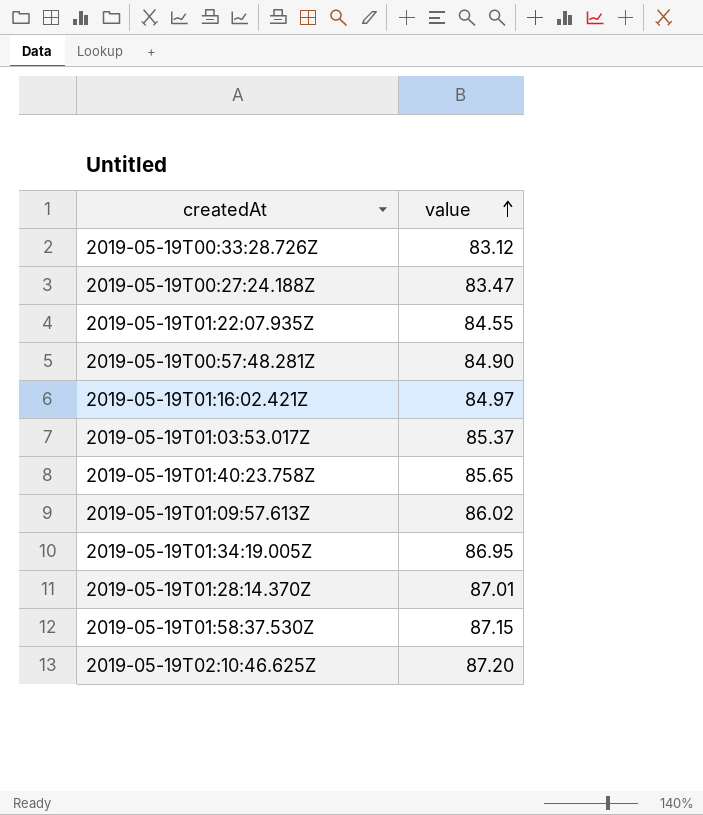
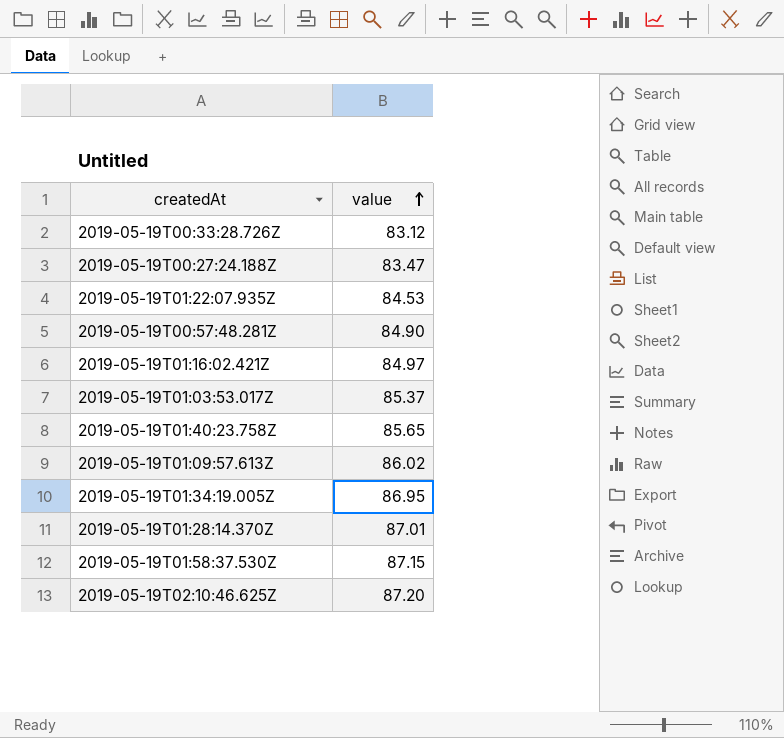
2019-05-19T01:22:07.935Z | value: 84.55 -> 84.53

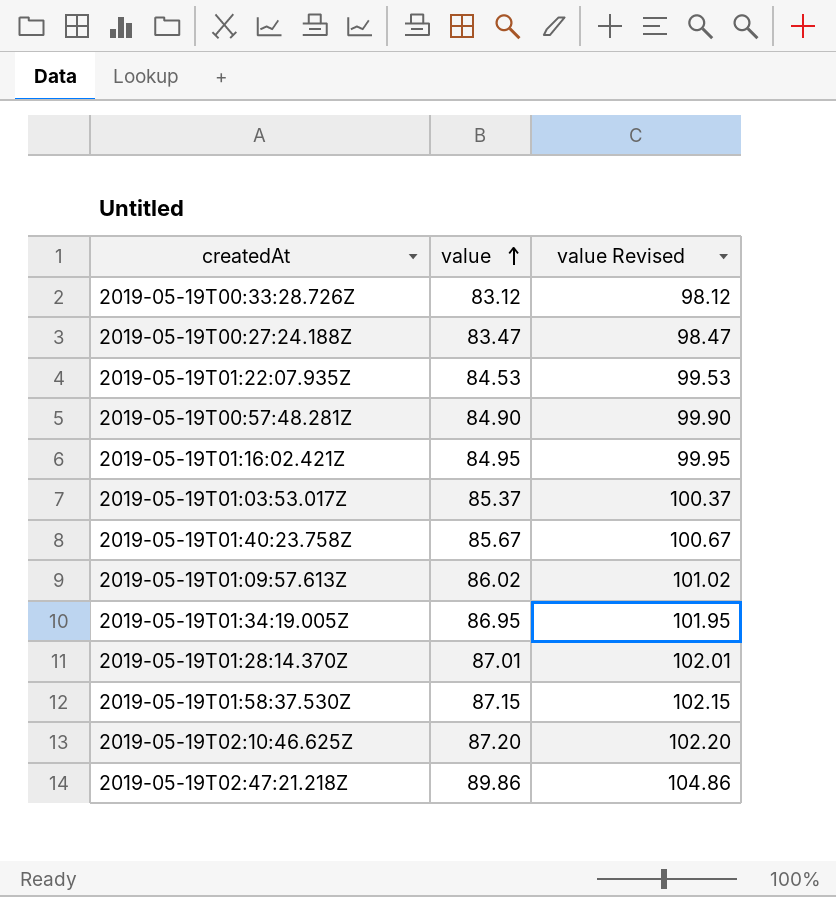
column value Revised | formula: none -> [value] + 15
2019-05-19T01:16:02.421Z | value: 84.97 -> 84.95
2019-05-19T01:40:23.758Z | value: 85.65 -> 85.67
row 2019-05-19T02:47:21.218Z: none -> 89.86 | 104.86

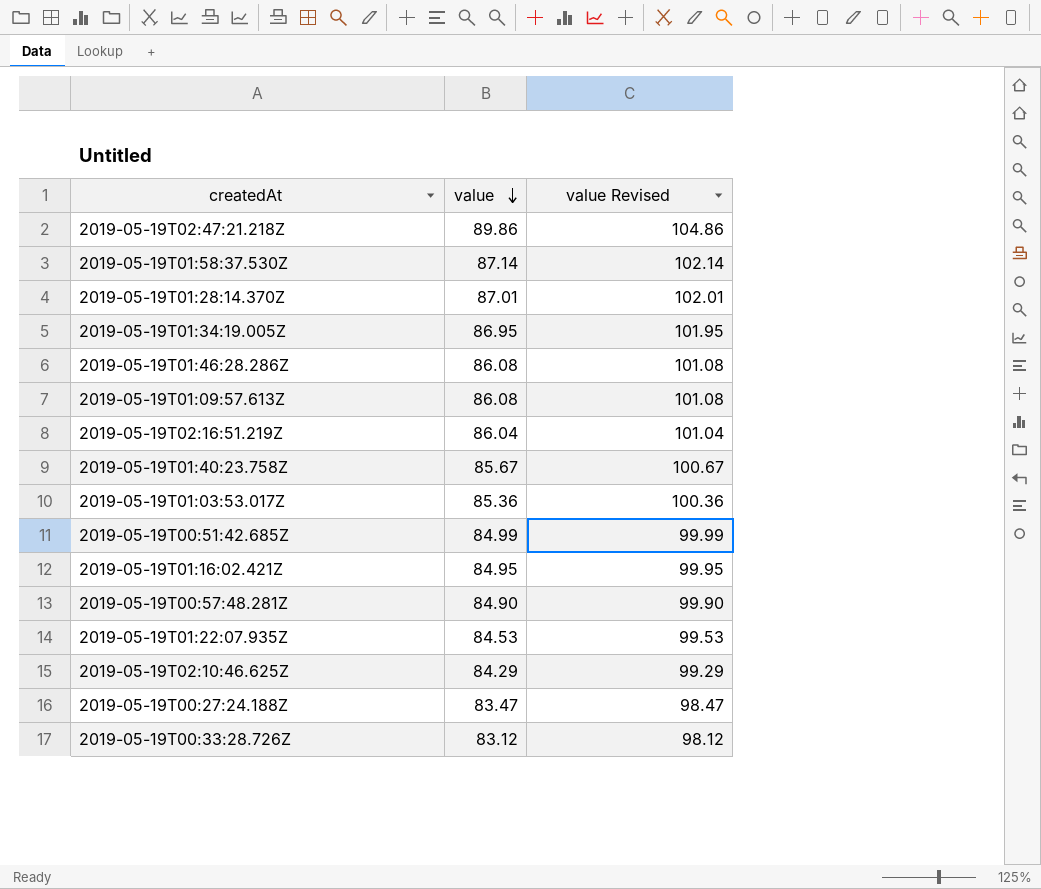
row order: value ascending -> value descending
2019-05-19T01:58:37.530Z | value: 87.15 -> 87.14
2019-05-19T01:58:37.530Z | value Revised: 102.15 -> 102.14
row 2019-05-19T01:46:28.286Z: none -> 86.08 | 101.08
2019-05-19T01:09:57.613Z | value: 86.02 -> 86.08
2019-05-19T01:09:57.613Z | value Revised: 101.02 -> 101.08
row 2019-05-19T02:16:51.219Z: none -> 86.04 | 101.04
2019-05-19T01:03:53.017Z | value: 85.37 -> 85.36
2019-05-19T01:03:53.017Z | value Revised: 100.37 -> 100.36
row 2019-05-19T00:51:42.685Z: none -> 84.99 | 99.99
2019-05-19T02:10:46.625Z | value: 87.20 -> 84.29
2019-05-19T02:10:46.625Z | value Revised: 102.20 -> 99.29

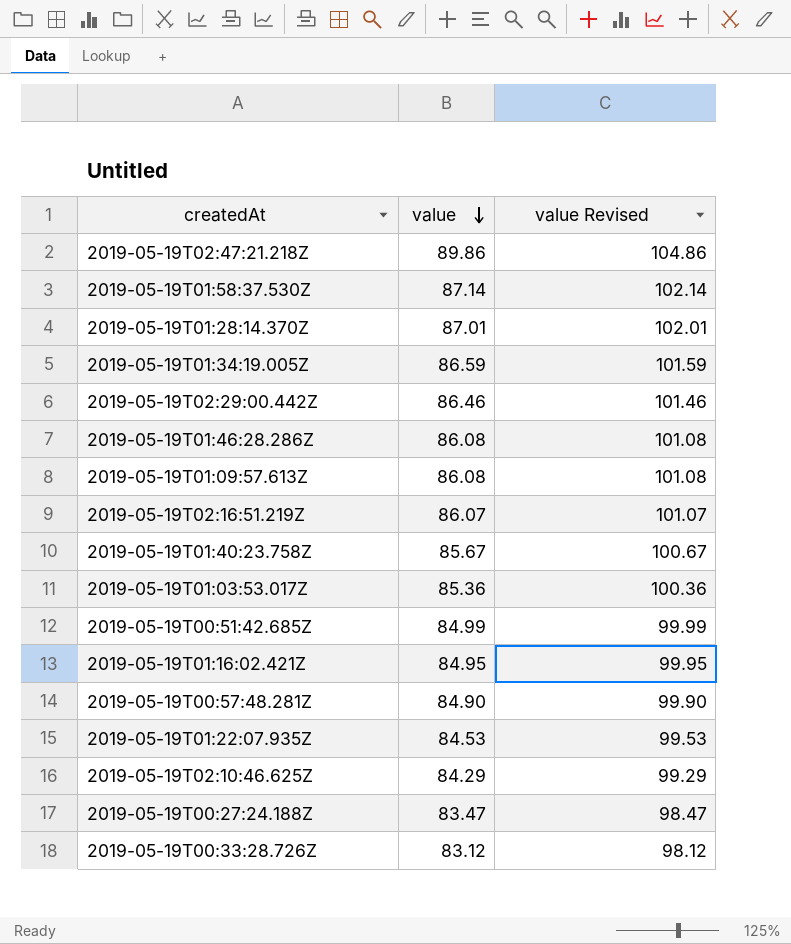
2019-05-19T01:34:19.005Z | value: 86.95 -> 86.59
2019-05-19T01:34:19.005Z | value Revised: 101.95 -> 101.59
row 2019-05-19T02:29:00.442Z: none -> 86.46 | 101.46
2019-05-19T02:16:51.219Z | value: 86.04 -> 86.07
2019-05-19T02:16:51.219Z | value Revised: 101.04 -> 101.07

